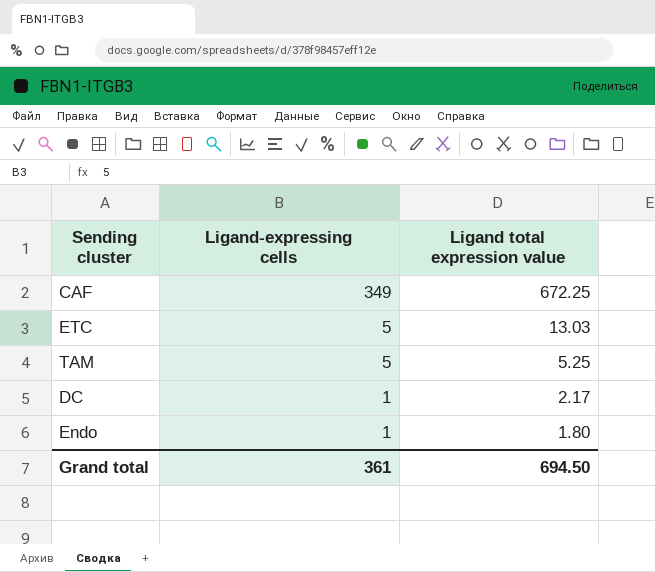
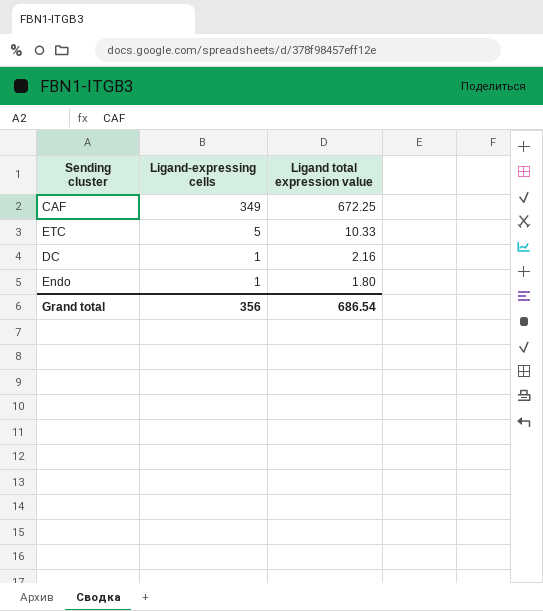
row TAM: 5 | 5.25 -> none
ETC | Ligand total expression value: 13.03 -> 10.33
DC | Ligand total expression value: 2.17 -> 2.16
Grand total | Ligand-expressing cells: 361 -> 356
Grand total | Ligand total expression value: 694.50 -> 686.54

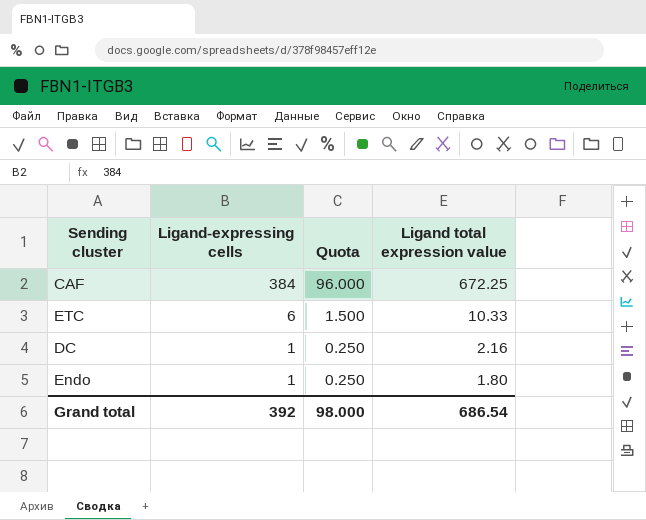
column Quota | formula: none -> [Ligand-expressing cells] * 0.25
CAF | Ligand-expressing cells: 349 -> 384
ETC | Ligand-expressing cells: 5 -> 6
Grand total | Ligand-expressing cells: 356 -> 392

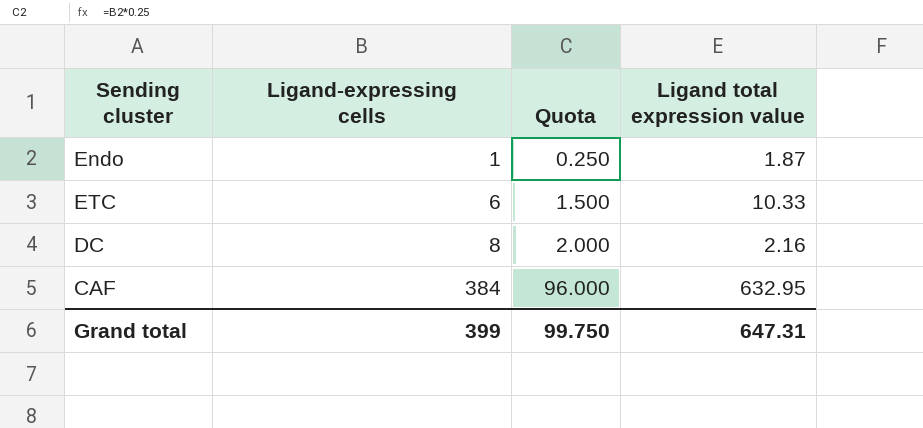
row order: Ligand-expressing cells descending -> Ligand-expressing cells ascending
Endo | Ligand total expression value: 1.80 -> 1.87
DC | Ligand-expressing cells: 1 -> 8
DC | Quota: 0.250 -> 2.000
CAF | Ligand total expression value: 672.25 -> 632.95
Grand total | Ligand-expressing cells: 392 -> 399
Grand total | Quota: 98.000 -> 99.750
Grand total | Ligand total expression value: 686.54 -> 647.31

